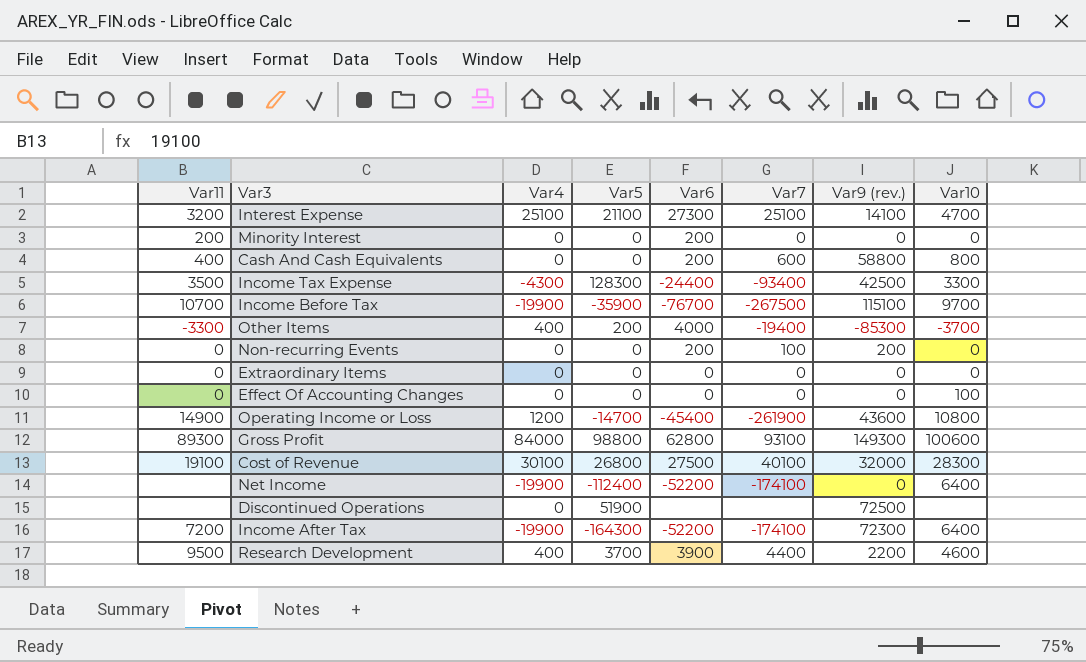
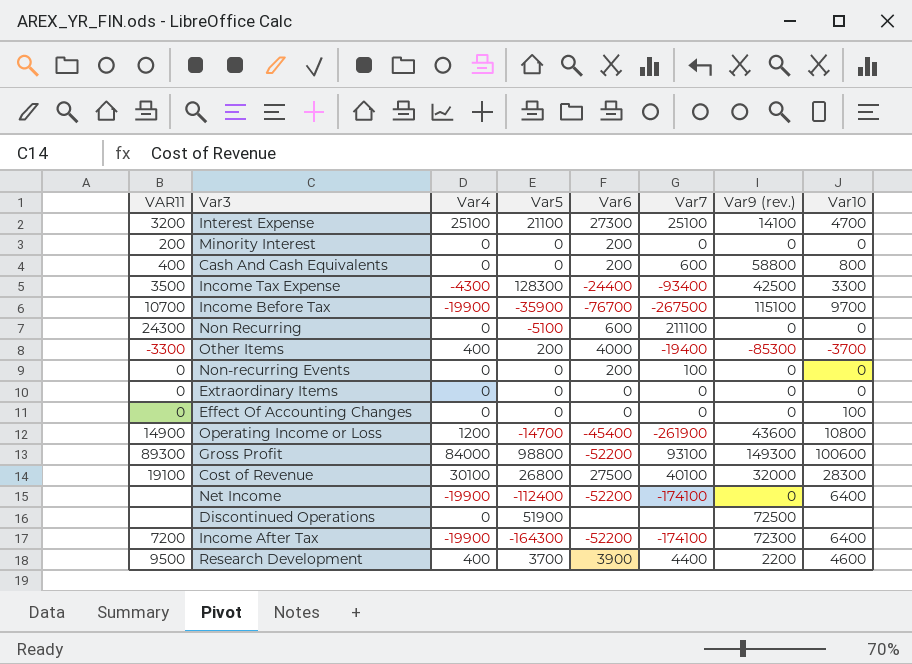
column name: Var11 -> VAR11
row Non Recurring: none -> 24300 | 0 | -5100 | 600 | 211100 | 0 | 0
Non-recurring Events | Var9 (rev.): 200 -> 0
Gross Profit | Var6: 62800 -> -52200

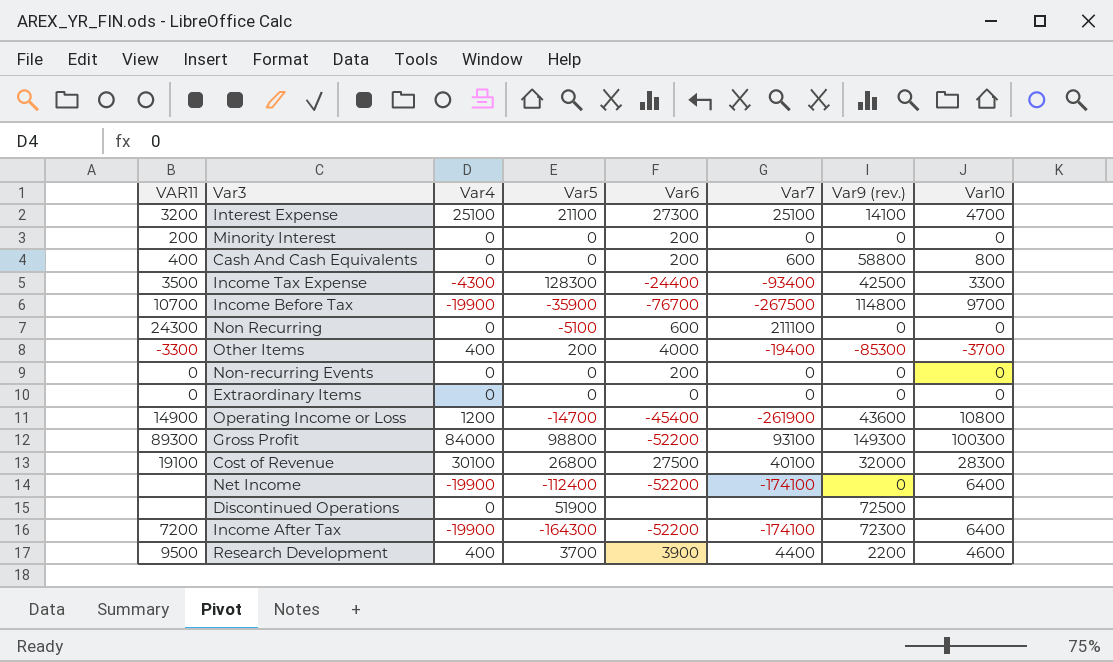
row Effect Of Accounting Changes: 0 | 0 | 0 | 0 | 0 | 0 | 100 -> none
Income Before Tax | Var9 (rev.): 115100 -> 114800
Non-recurring Events | Var7: 100 -> 0
Gross Profit | Var10: 100600 -> 100300

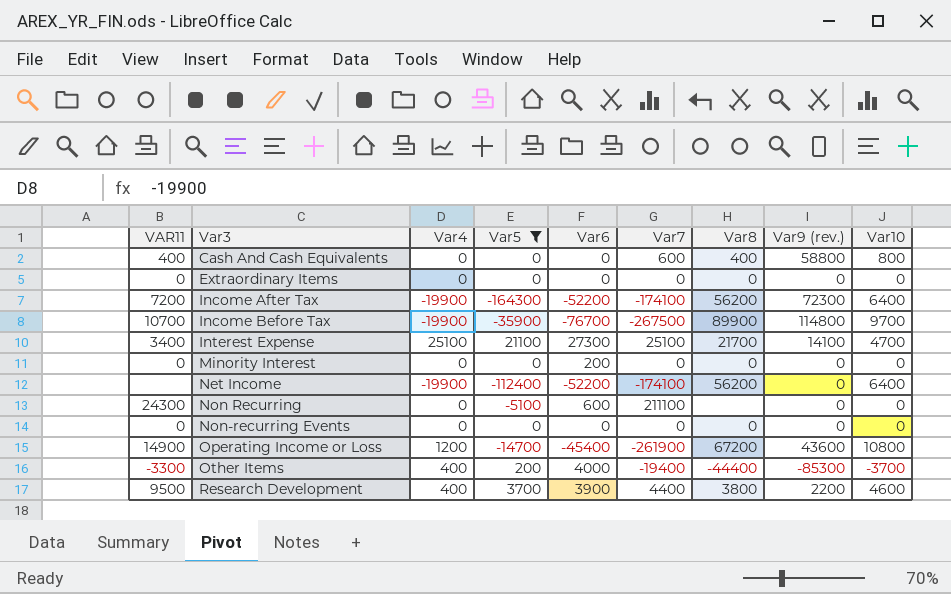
filter: none -> Var5 <= 21100
row order: none -> Var3 ascending
column Var8 | position: none -> 7
Cash And Cash Equivalents | Var6: 200 -> 0
Interest Expense | VAR11: 3200 -> 3400
Minority Interest | VAR11: 200 -> 0
Non-recurring Events | Var6: 200 -> 0

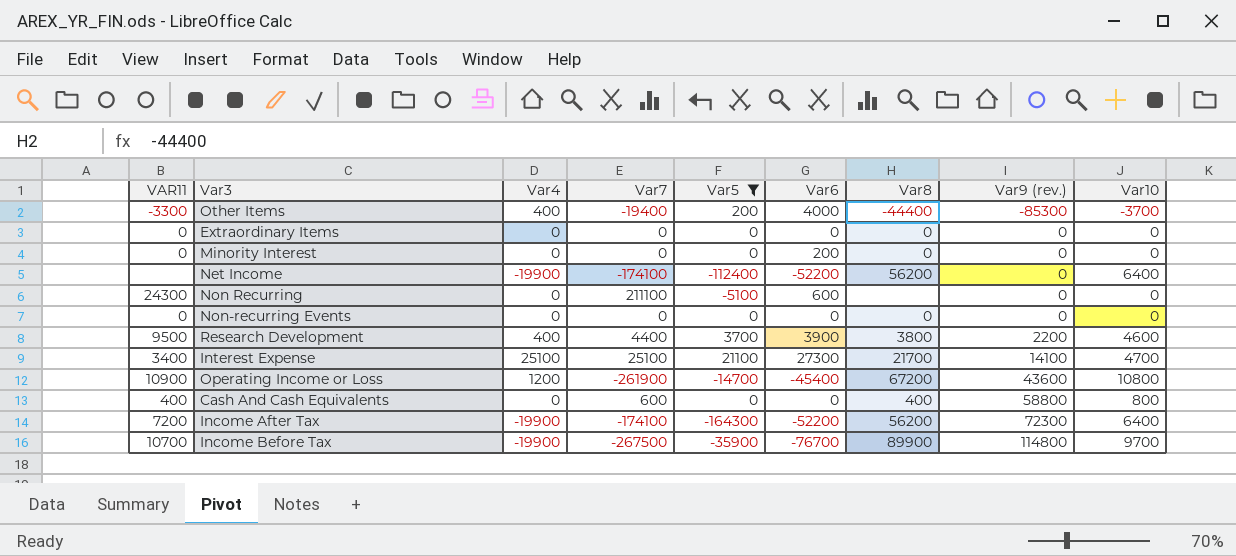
row order: Var3 ascending -> Var9 (rev.) ascending
column Var7 | position: 6 -> 4
Operating Income or Loss | VAR11: 14900 -> 10900

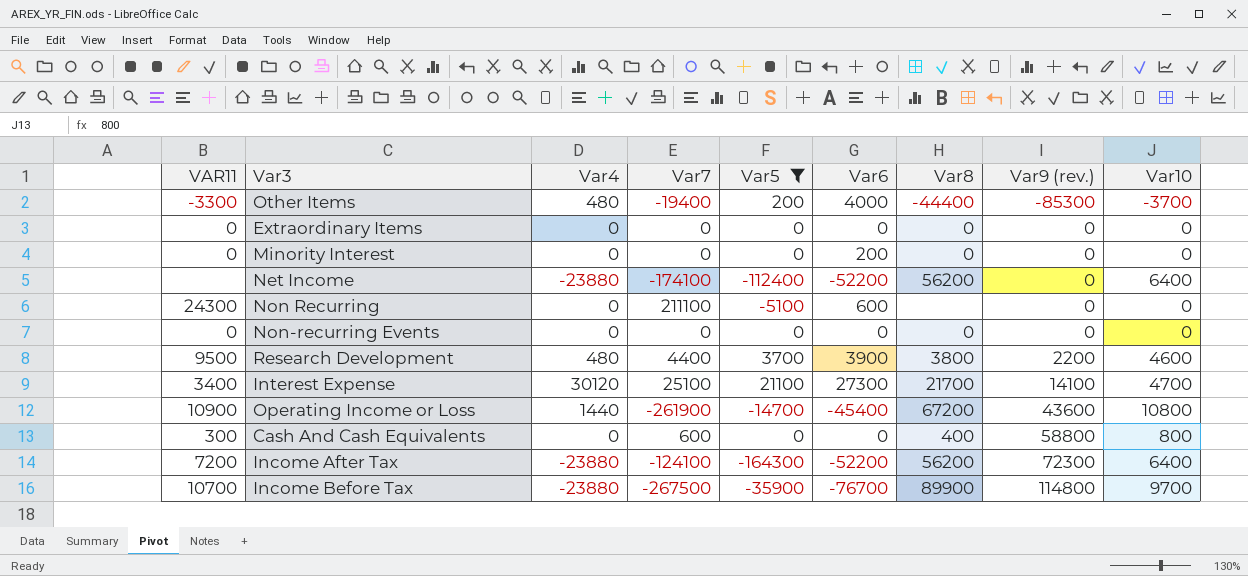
Other Items | Var4: 400 -> 480
Net Income | Var4: -19900 -> -23880
Research Development | Var4: 400 -> 480
Interest Expense | Var4: 25100 -> 30120
Operating Income or Loss | Var4: 1200 -> 1440
Cash And Cash Equivalents | VAR11: 400 -> 300
Income After Tax | Var4: -19900 -> -23880
Income After Tax | Var7: -174100 -> -124100
Income Before Tax | Var4: -19900 -> -23880

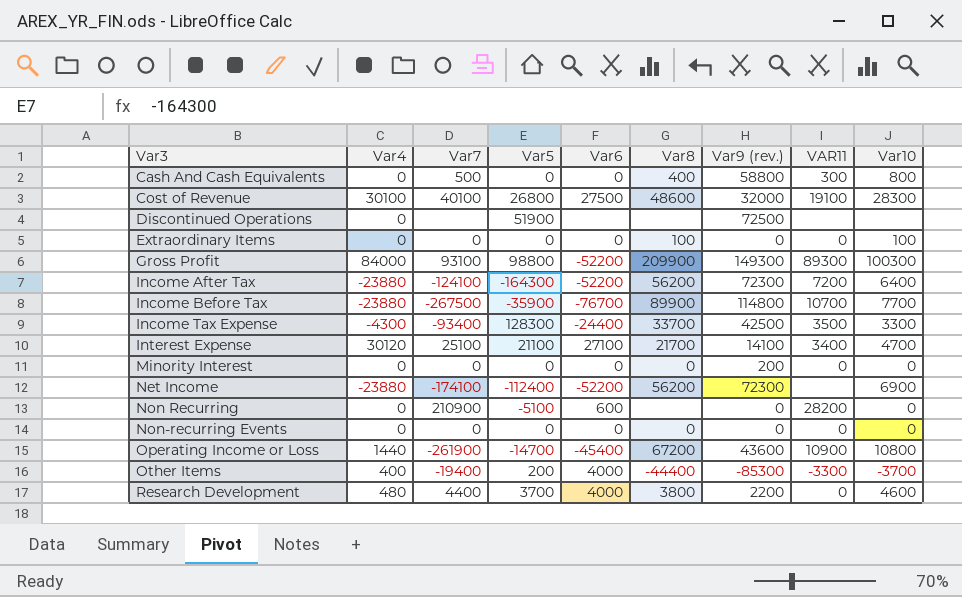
filter: Var5 <= 21100 -> none
row order: Var9 (rev.) ascending -> Var3 ascending
column VAR11 | position: 1 -> 8
Cash And Cash Equivalents | Var7: 600 -> 500
Extraordinary Items | Var8: 0 -> 100
Extraordinary Items | Var10: 0 -> 100
Income Before Tax | Var10: 9700 -> 7700
Interest Expense | Var6: 27300 -> 27100
Minority Interest | Var6: 200 -> 0
Minority Interest | Var9 (rev.): 0 -> 200
Net Income | Var9 (rev.): 0 -> 72300
Net Income | Var10: 6400 -> 6900
Non Recurring | Var7: 211100 -> 210900
Non Recurring | VAR11: 24300 -> 28200
Other Items | Var4: 480 -> 400
Research Development | Var6: 3900 -> 4000
Research Development | VAR11: 9500 -> 0

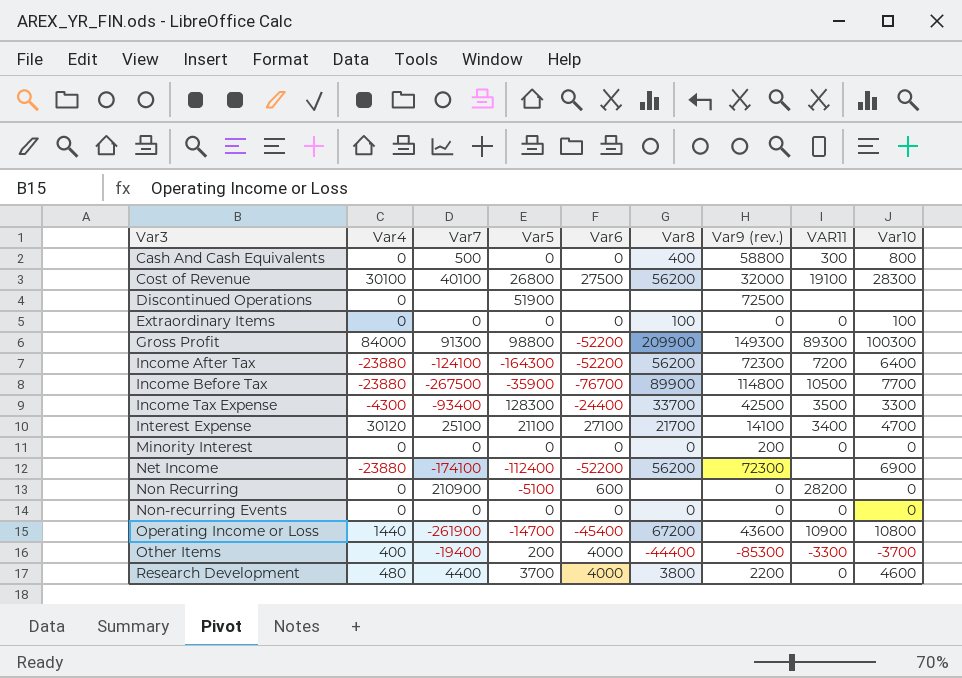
Cost of Revenue | Var8: 48600 -> 56200
Gross Profit | Var7: 93100 -> 91300
Income Before Tax | VAR11: 10700 -> 10500

